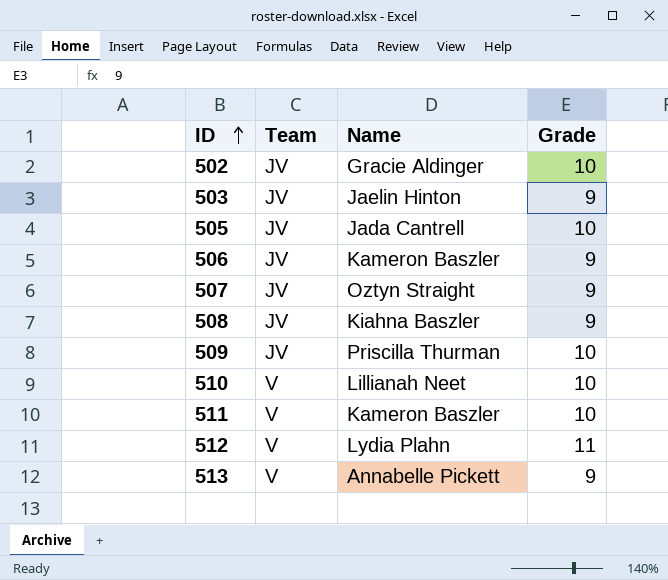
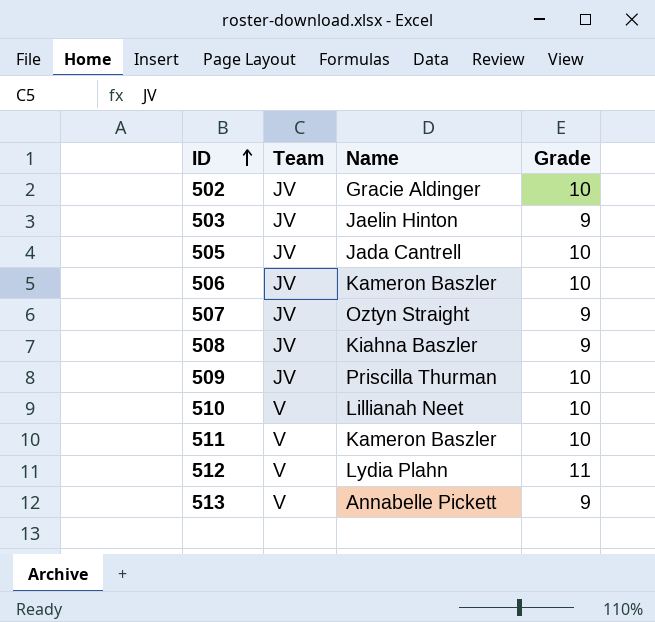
506 | Grade: 9 -> 10

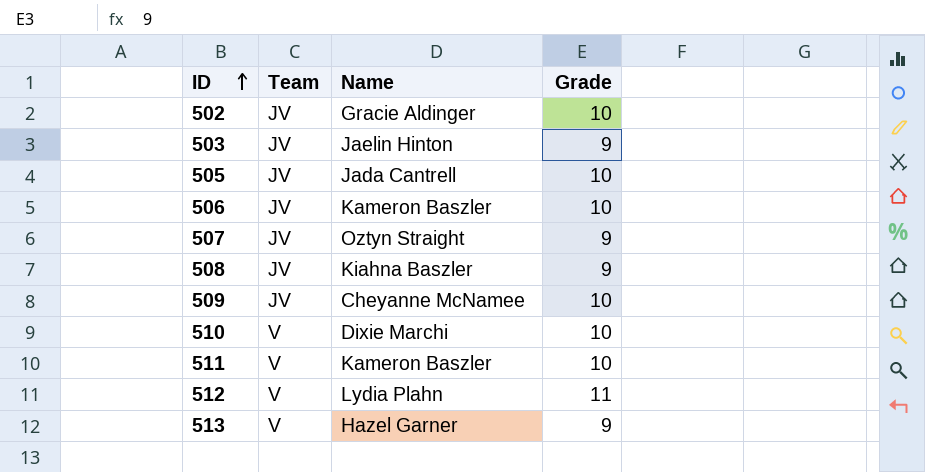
509 | Name: Priscilla Thurman -> Cheyanne McNamee
510 | Name: Lillianah Neet -> Dixie Marchi
513 | Name: Annabelle Pickett -> Hazel Garner

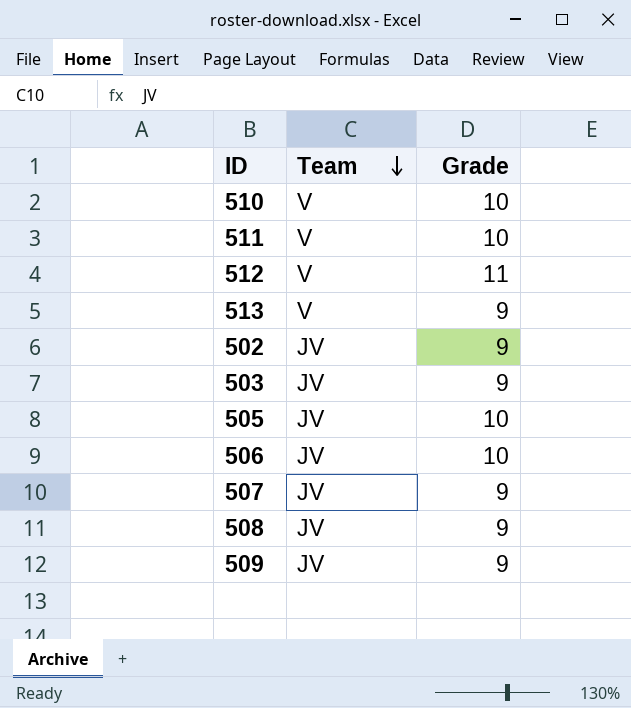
row order: ID ascending -> Team descending
column Name | position: 3 -> none
502 | Grade: 10 -> 9
509 | Grade: 10 -> 9

